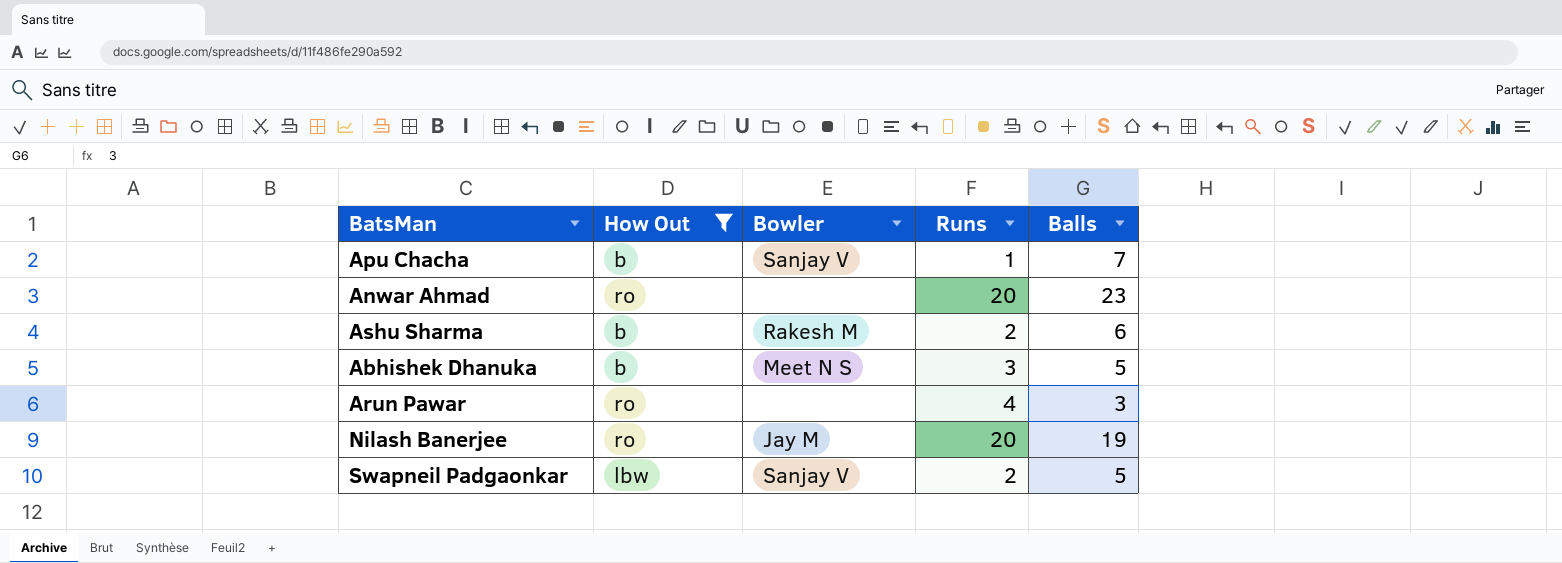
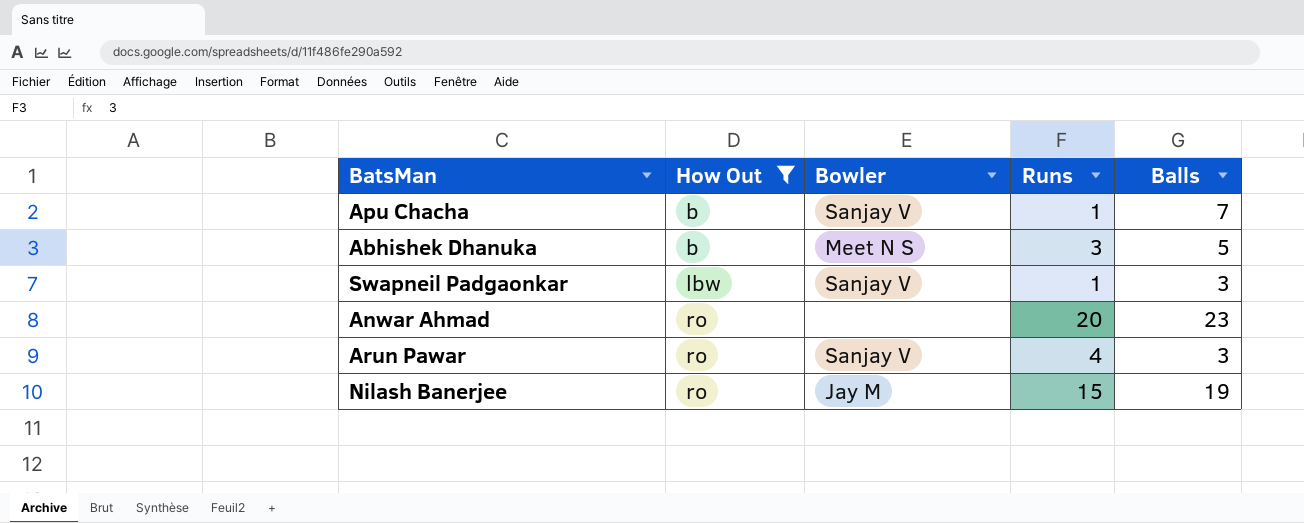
row order: none -> How Out ascending
row Ashu Sharma: b | Rakesh M | 2 | 6 -> none
Swapneil Padgaonkar | Runs: 2 -> 1
Swapneil Padgaonkar | Balls: 5 -> 3
Arun Pawar | Bowler: none -> Sanjay V
Nilash Banerjee | Runs: 20 -> 15

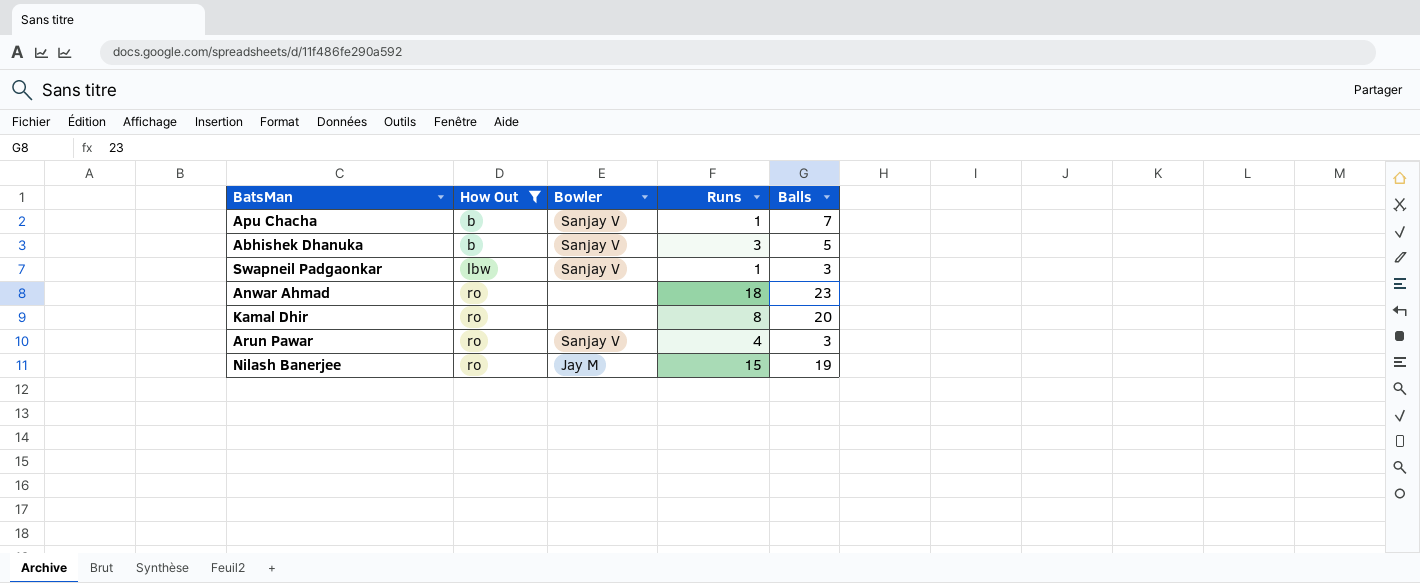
Abhishek Dhanuka | Bowler: Meet N S -> Sanjay V
Anwar Ahmad | Runs: 20 -> 18
row Kamal Dhir: none -> ro | none | 8 | 20

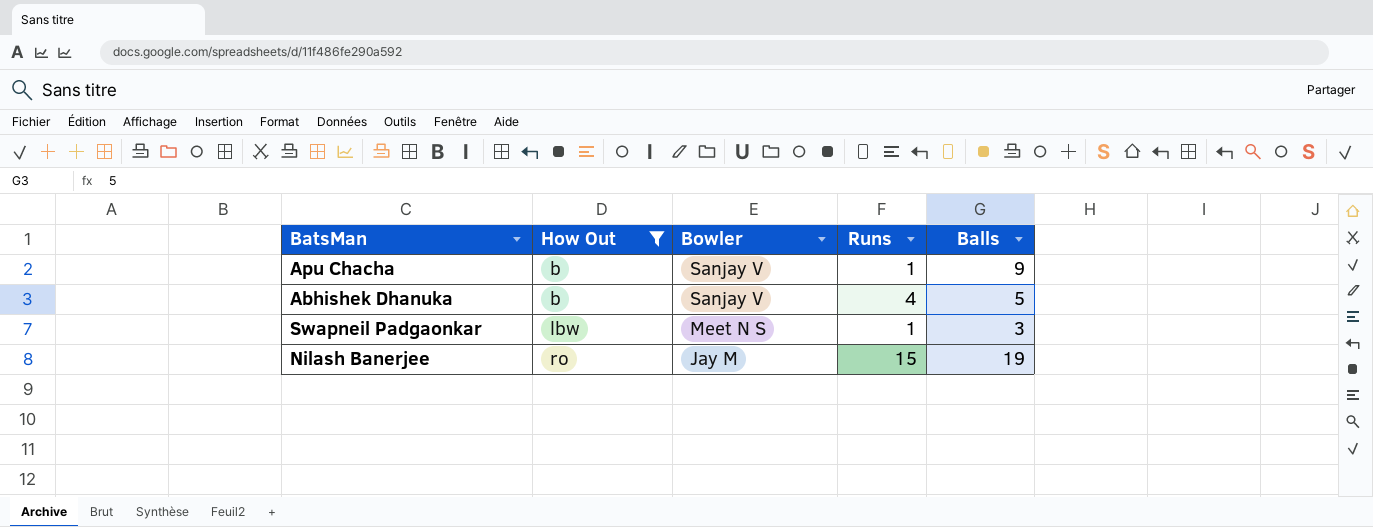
row Anwar Ahmad: ro | none | 18 | 23 -> none
row Kamal Dhir: ro | none | 8 | 20 -> none
row Arun Pawar: ro | Sanjay V | 4 | 3 -> none
Apu Chacha | Balls: 7 -> 9
Abhishek Dhanuka | Runs: 3 -> 4
Swapneil Padgaonkar | Bowler: Sanjay V -> Meet N S

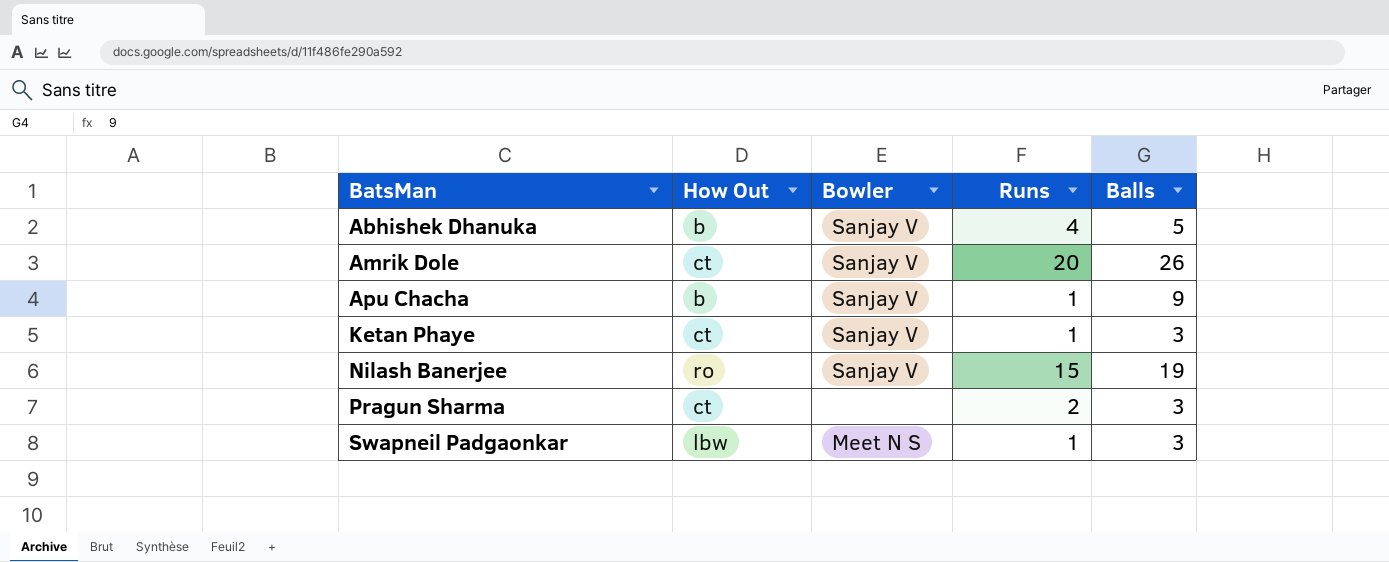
filter: How Out != ct -> none
row order: How Out ascending -> BatsMan ascending
Nilash Banerjee | Bowler: Jay M -> Sanjay V

